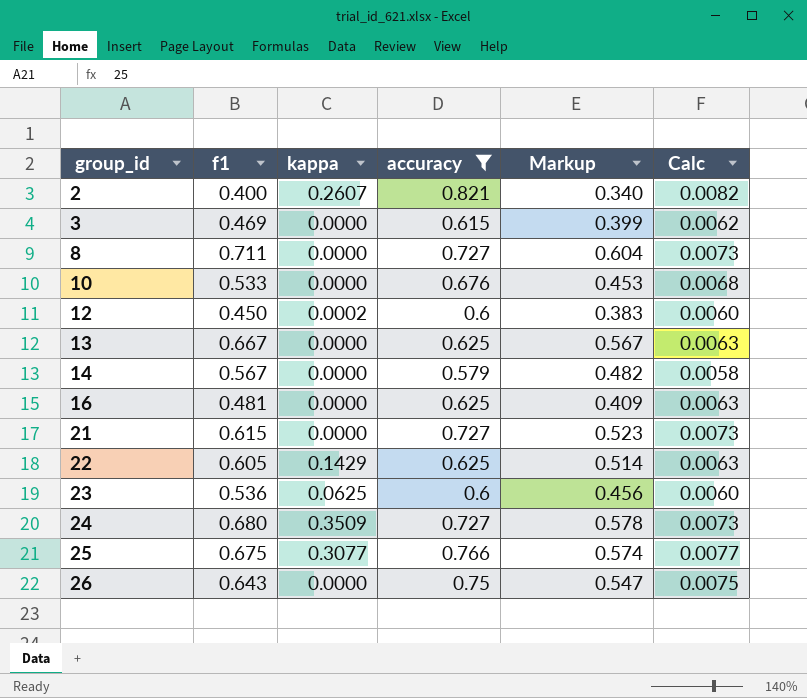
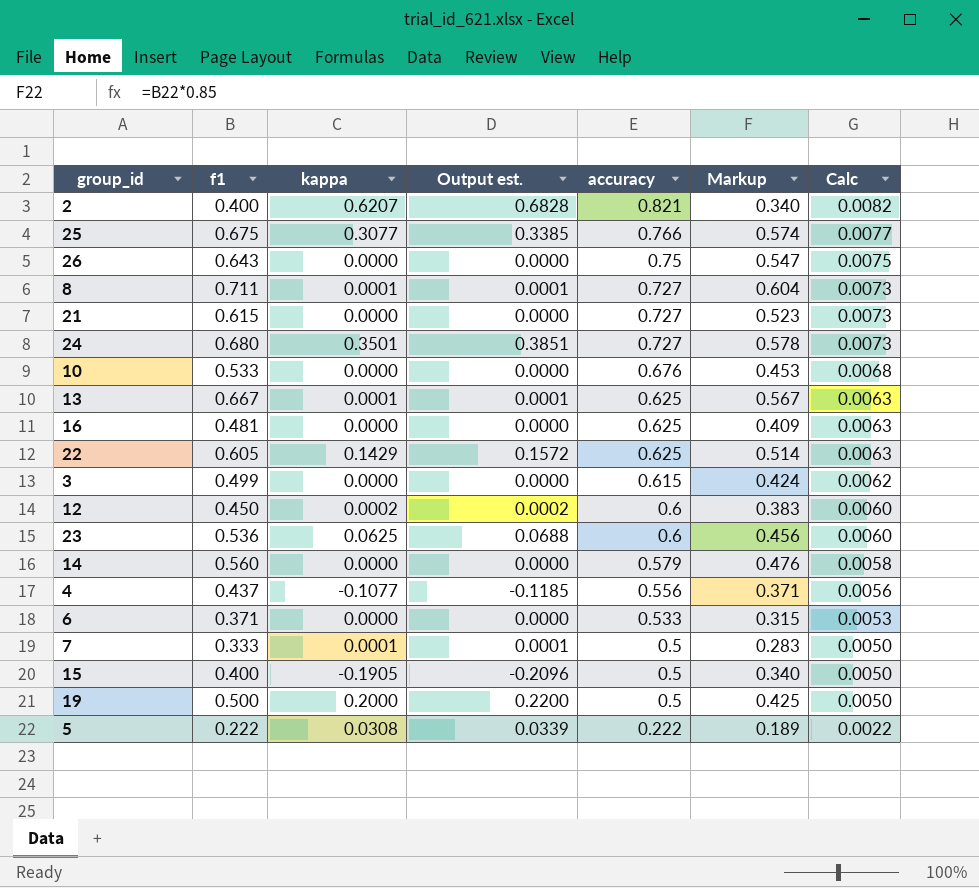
filter: accuracy >= 0.579 -> none
row order: group_id ascending -> accuracy descending
column Output est. | formula: none -> [kappa] * 1.1
2 | kappa: 0.2607 -> 0.6207
8 | kappa: 0.0000 -> 0.0001
24 | kappa: 0.3509 -> 0.3501
13 | kappa: 0.0000 -> 0.0001
3 | f1: 0.469 -> 0.499
3 | Markup: 0.399 -> 0.424
14 | f1: 0.567 -> 0.560
14 | Markup: 0.482 -> 0.476

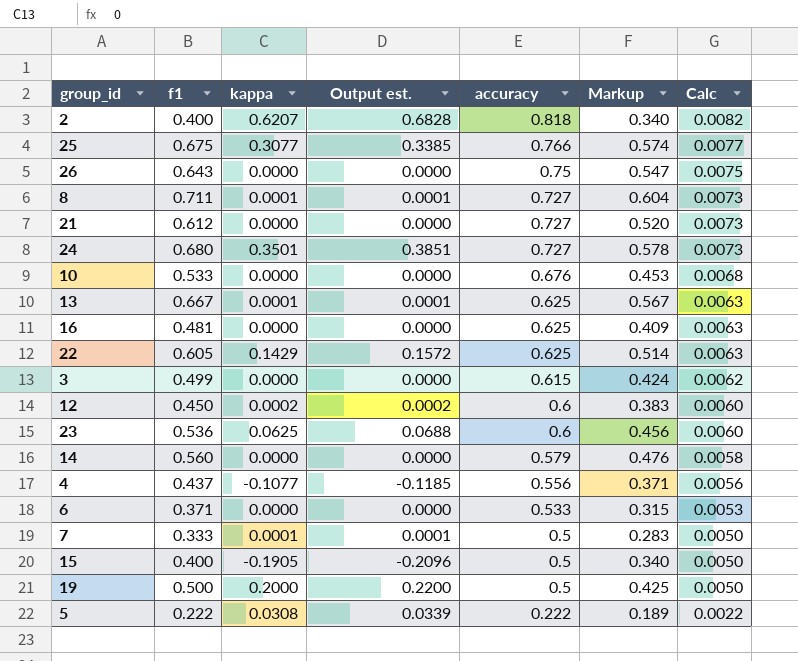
2 | accuracy: 0.821 -> 0.818
21 | f1: 0.615 -> 0.612
21 | Markup: 0.523 -> 0.520

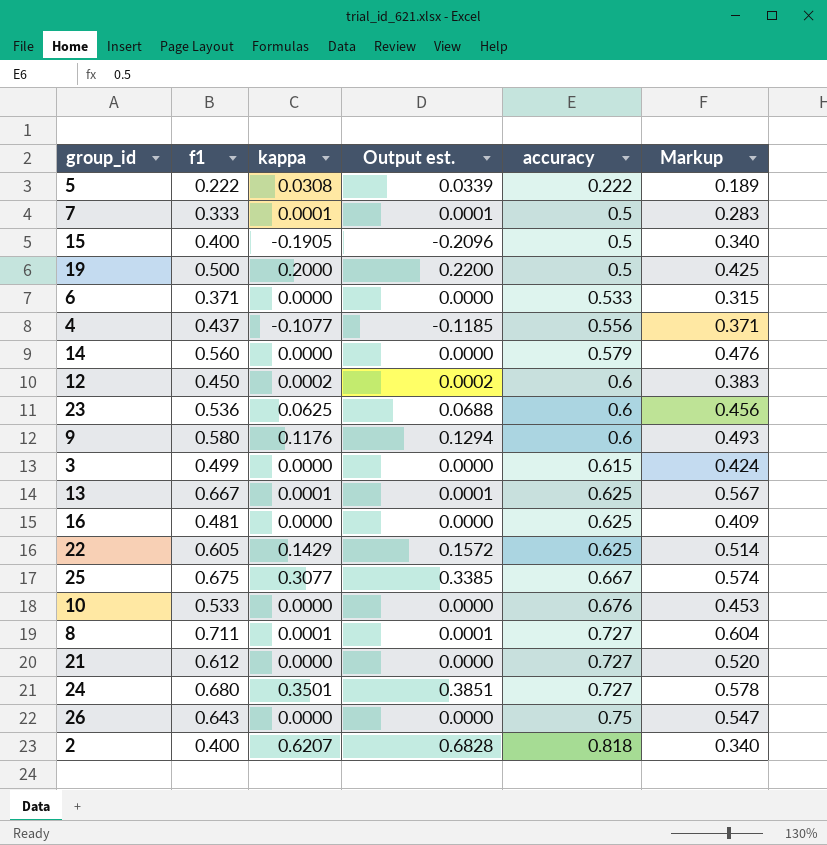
row order: accuracy descending -> accuracy ascending
column Calc | formula: [accuracy] * 0.01 -> none
row 9: none -> 0.580 | 0.1176 | 0.1294 | 0.6 | 0.493
25 | accuracy: 0.766 -> 0.667

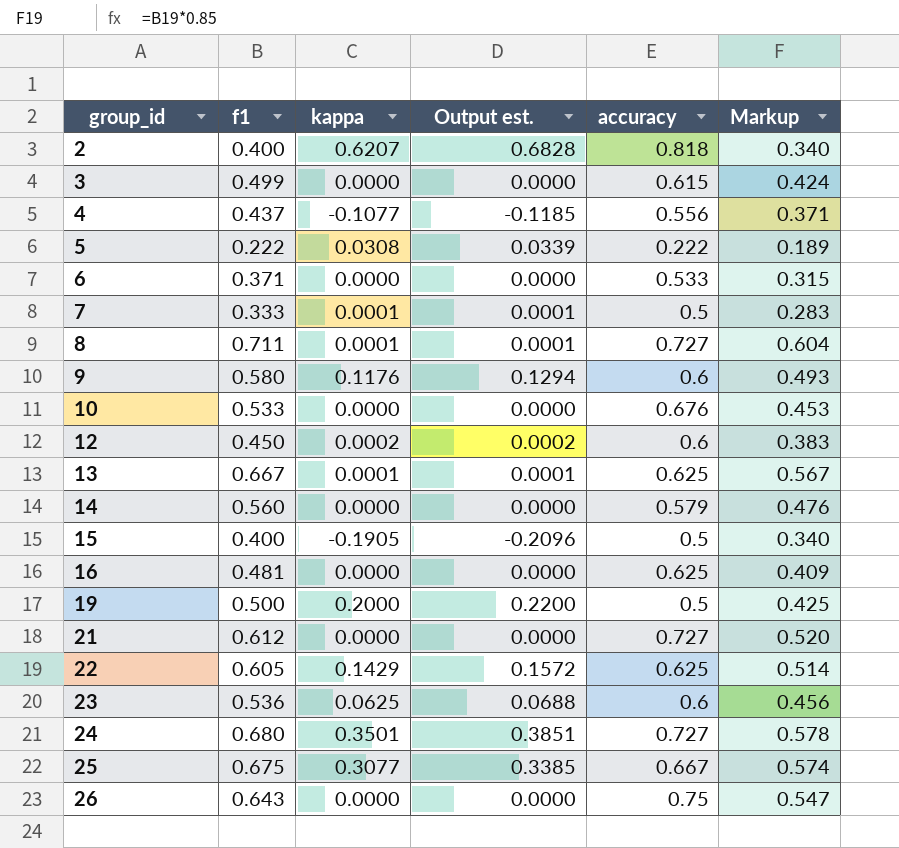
row order: accuracy ascending -> group_id ascending

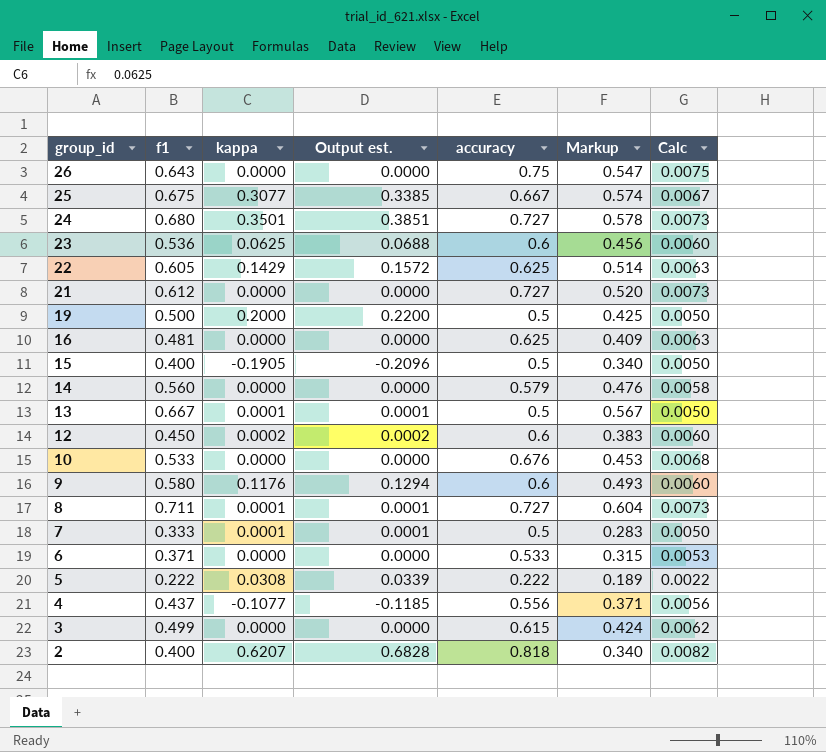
row order: group_id ascending -> group_id descending
column Calc | formula: none -> [accuracy] * 0.01
13 | accuracy: 0.625 -> 0.5

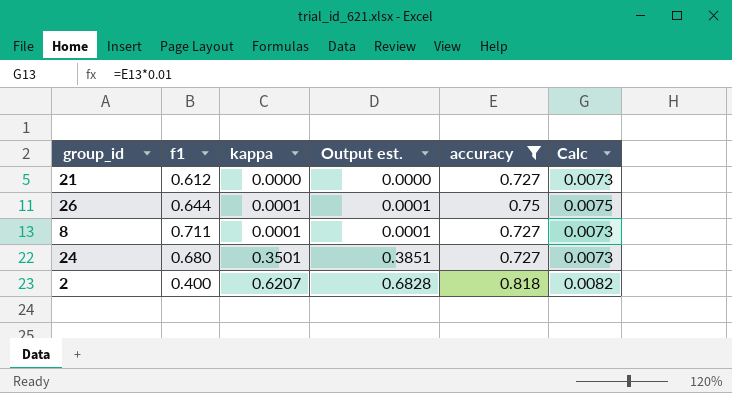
filter: none -> accuracy >= 0.727
row order: group_id descending -> kappa ascending
column Markup | formula: [f1] * 0.85 -> none
26 | f1: 0.643 -> 0.644
26 | kappa: 0.0000 -> 0.0001
26 | Output est.: 0.0000 -> 0.0001

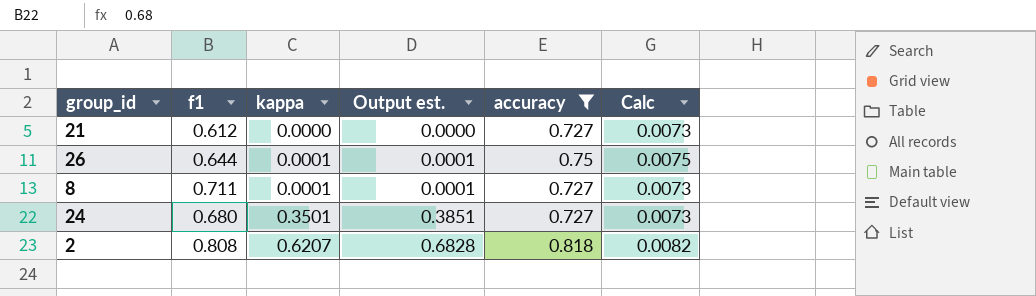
2 | f1: 0.400 -> 0.808

